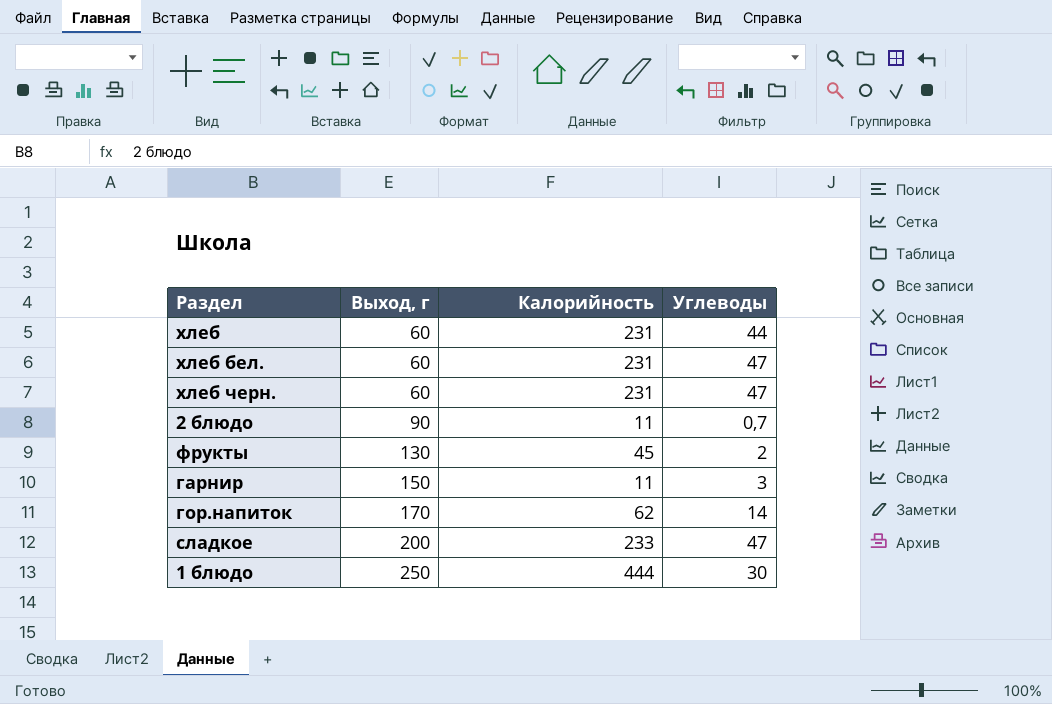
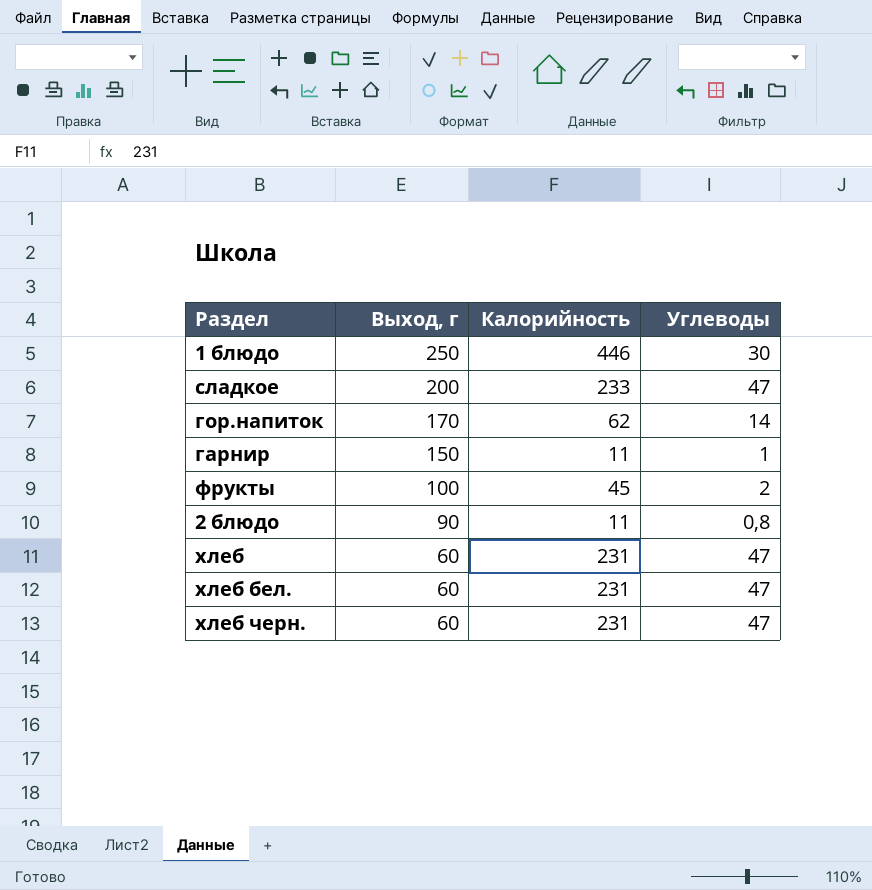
row order: Выход, г ascending -> Выход, г descending
1 блюдо | Калорийность: 444 -> 446
гарнир | Углеводы: 3 -> 1
фрукты | Выход, г: 130 -> 100
2 блюдо | Углеводы: 0,7 -> 0,8
хлеб | Углеводы: 44 -> 47

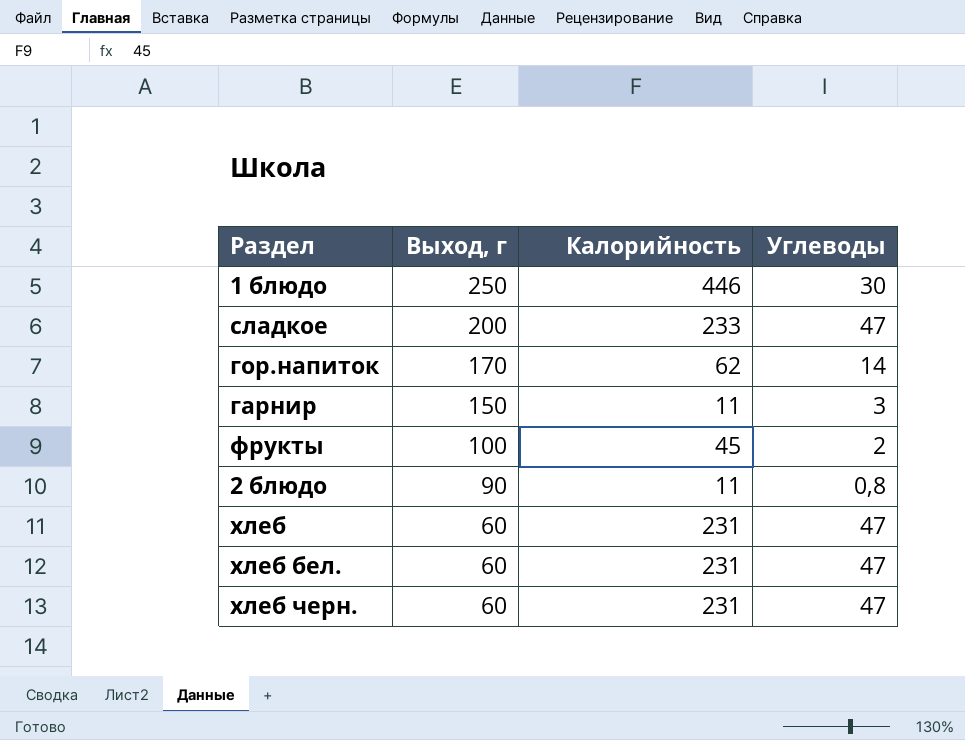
гарнир | Углеводы: 1 -> 3

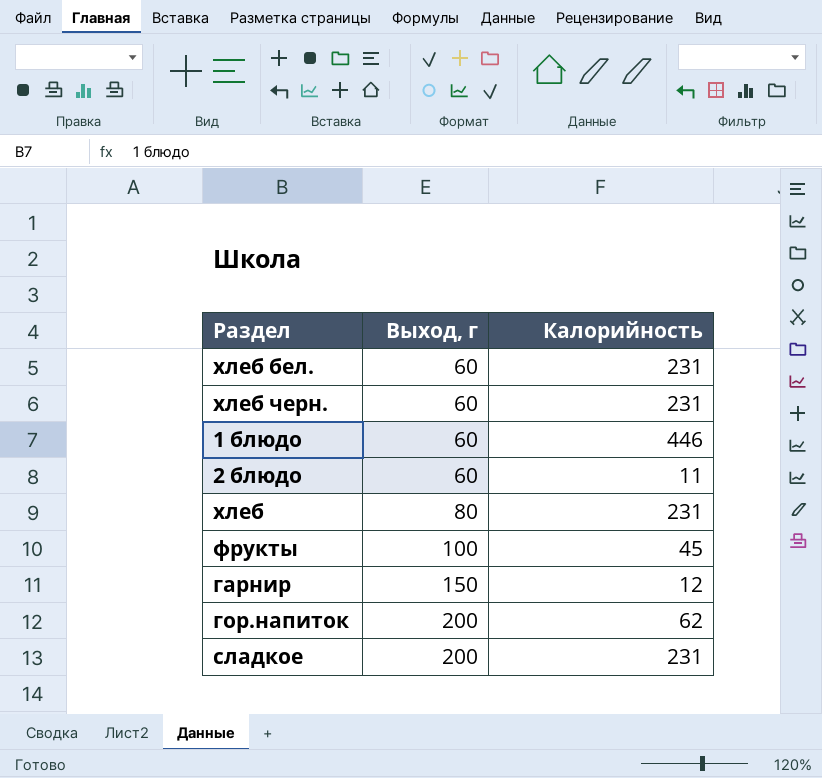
row order: Выход, г descending -> Выход, г ascending
column Углеводы | position: 4 -> none
1 блюдо | Выход, г: 250 -> 60
2 блюдо | Выход, г: 90 -> 60
хлеб | Выход, г: 60 -> 80
гарнир | Калорийность: 11 -> 12
гор.напиток | Выход, г: 170 -> 200
сладкое | Калорийность: 233 -> 231

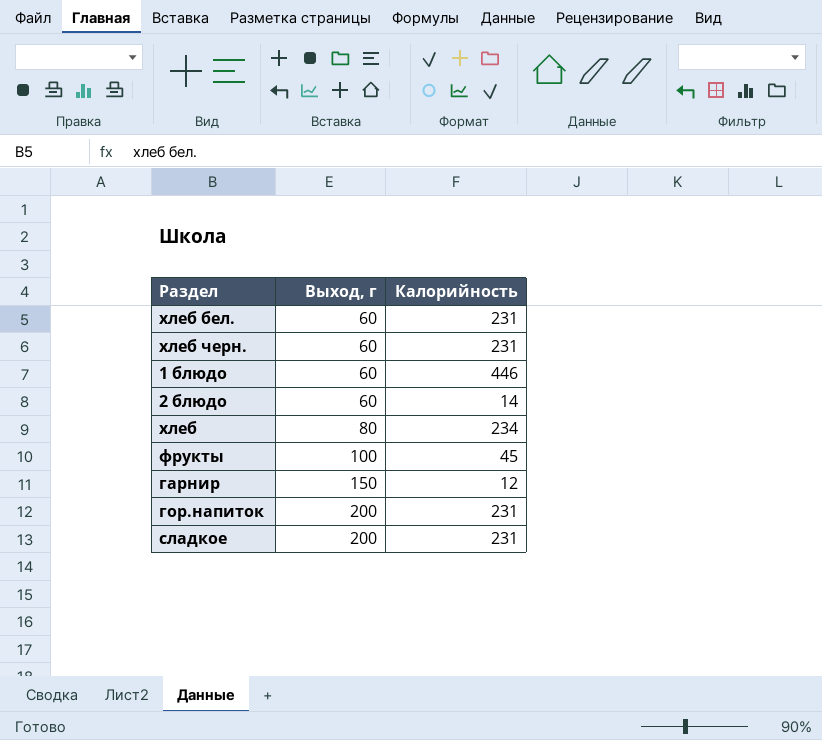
2 блюдо | Калорийность: 11 -> 14
хлеб | Калорийность: 231 -> 234
гор.напиток | Калорийность: 62 -> 231

